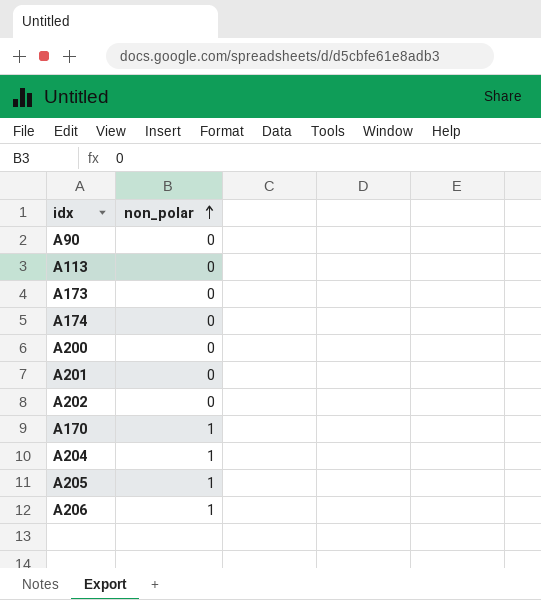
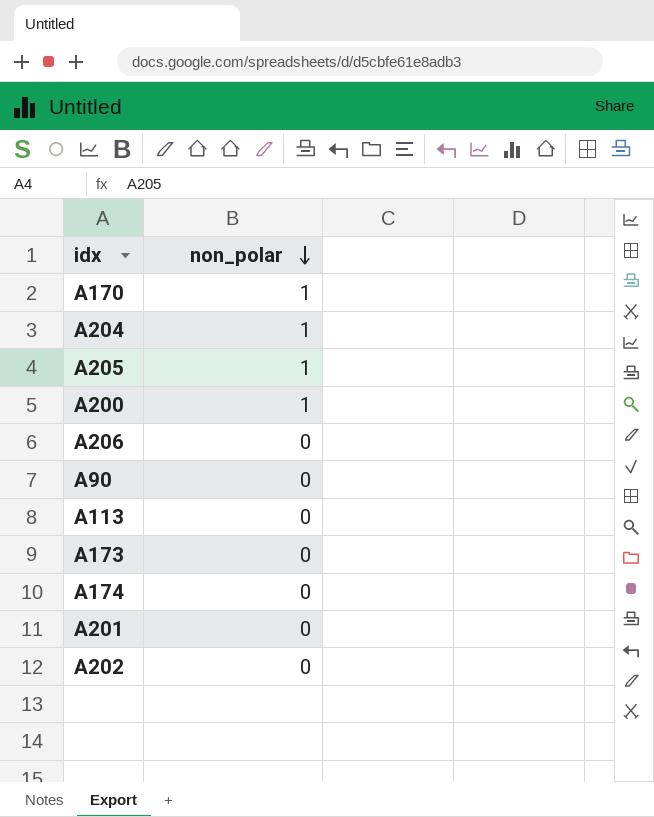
row order: non_polar ascending -> non_polar descending
A200 | non_polar: 0 -> 1
A206 | non_polar: 1 -> 0

